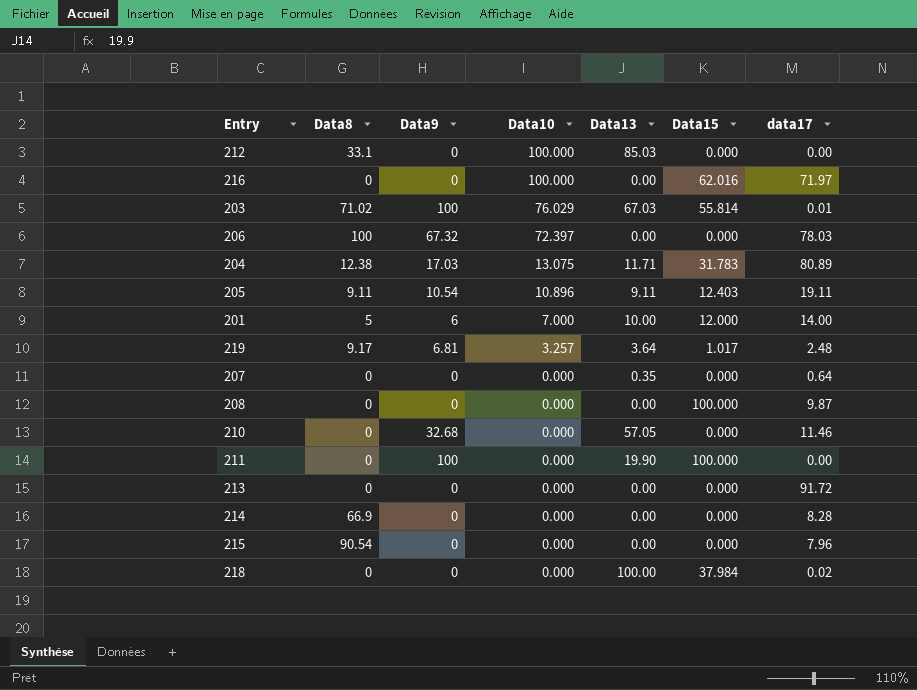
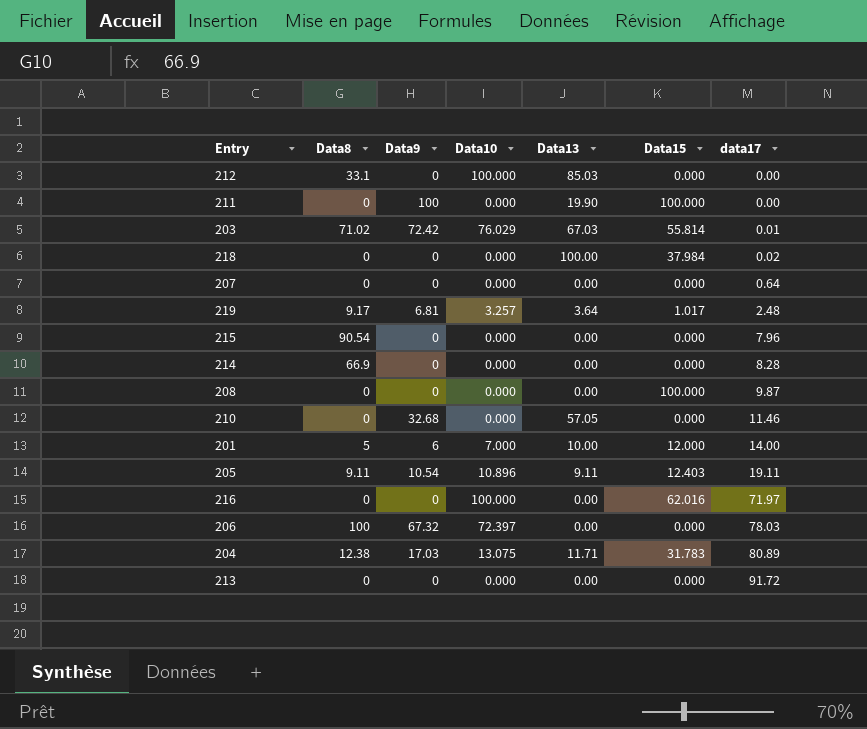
row order: Data10 descending -> data17 ascending
203 | Data9: 100 -> 72.42
207 | Data13: 0.35 -> 0.00

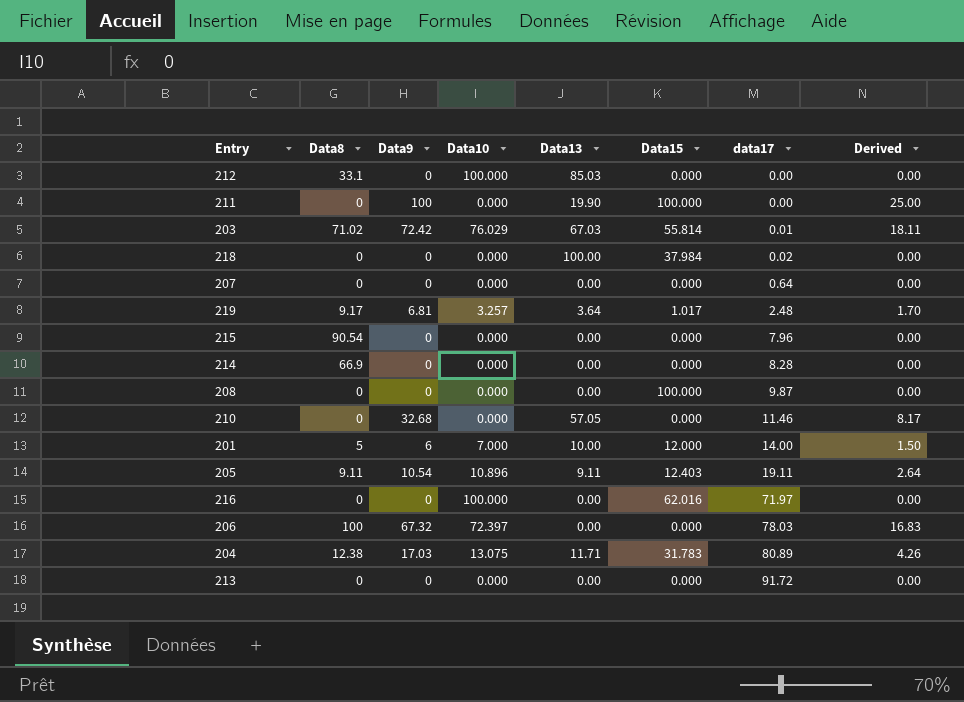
column Derived | formula: none -> [Data9] * 0.25

